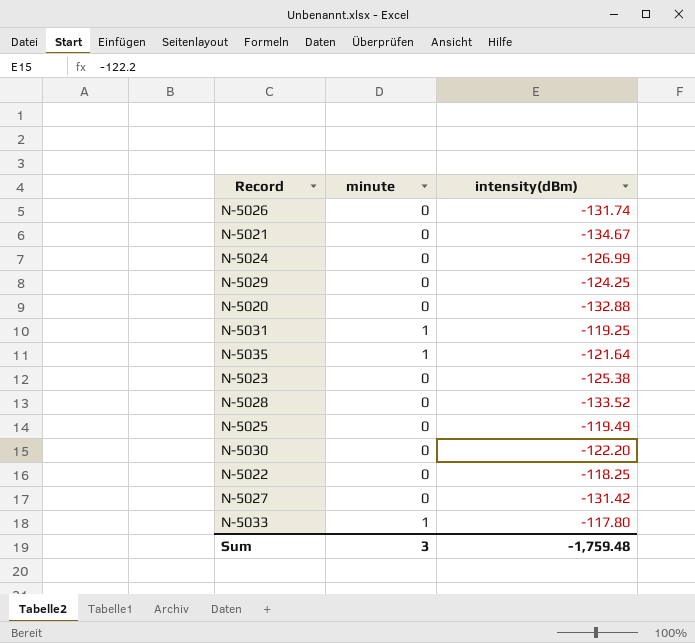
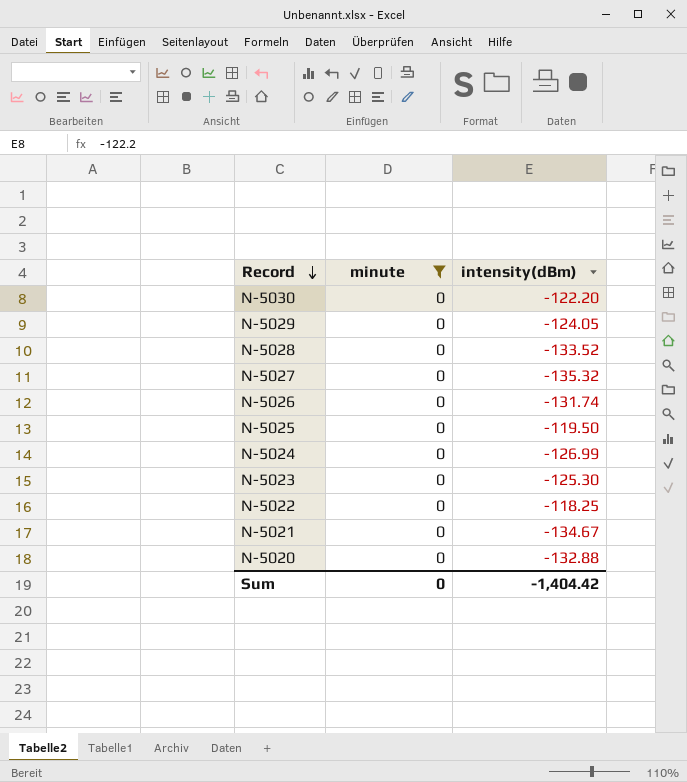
filter: none -> minute = 0
row order: none -> Record descending
N-5029 | intensity(dBm): -124.25 -> -124.05
N-5027 | intensity(dBm): -131.42 -> -135.32
N-5025 | intensity(dBm): -119.49 -> -119.50
N-5023 | intensity(dBm): -125.38 -> -125.30
Sum | minute: 3 -> 0
Sum | intensity(dBm): -1,759.48 -> -1,404.42

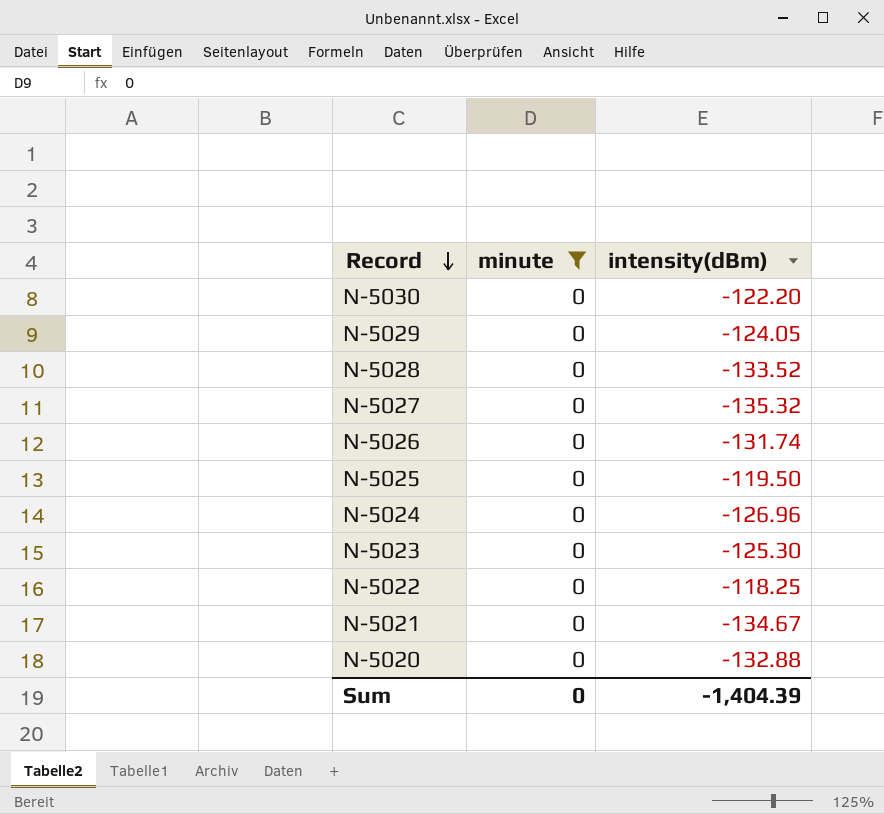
N-5024 | intensity(dBm): -126.99 -> -126.96
Sum | intensity(dBm): -1,404.42 -> -1,404.39

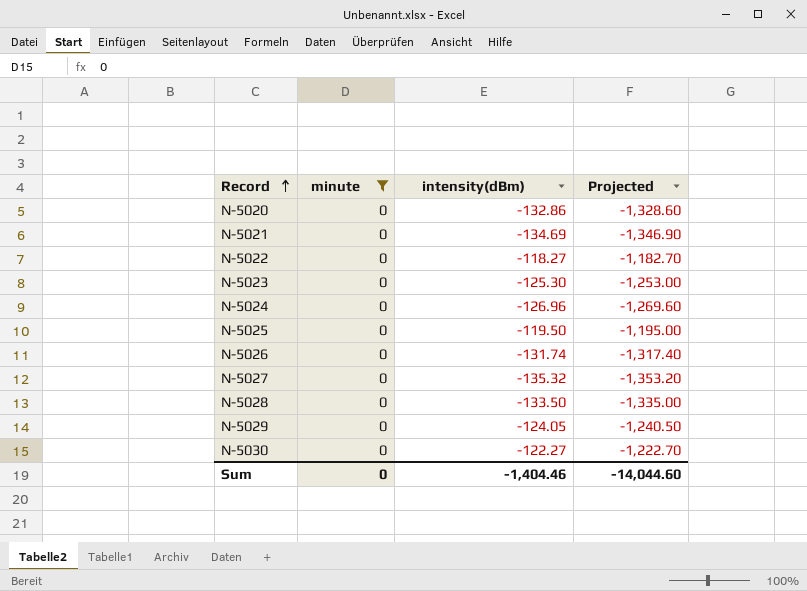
row order: Record descending -> Record ascending
column Projected | formula: none -> [intensity(dBm)] * 10
N-5020 | intensity(dBm): -132.88 -> -132.86
N-5021 | intensity(dBm): -134.67 -> -134.69
N-5022 | intensity(dBm): -118.25 -> -118.27
N-5028 | intensity(dBm): -133.52 -> -133.50
N-5030 | intensity(dBm): -122.20 -> -122.27
Sum | intensity(dBm): -1,404.39 -> -1,404.46

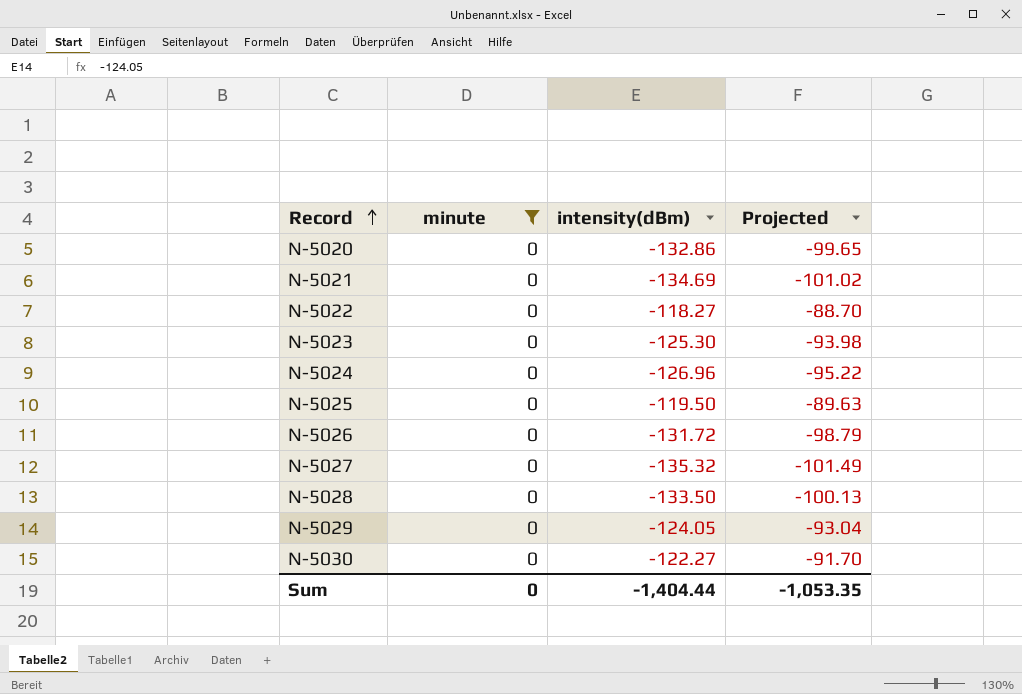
column Projected | formula: [intensity(dBm)] * 10 -> [intensity(dBm)] * 0.75
N-5026 | intensity(dBm): -131.74 -> -131.72
Sum | intensity(dBm): -1,404.46 -> -1,404.44
Sum | Projected: -14,044.60 -> -1,053.35

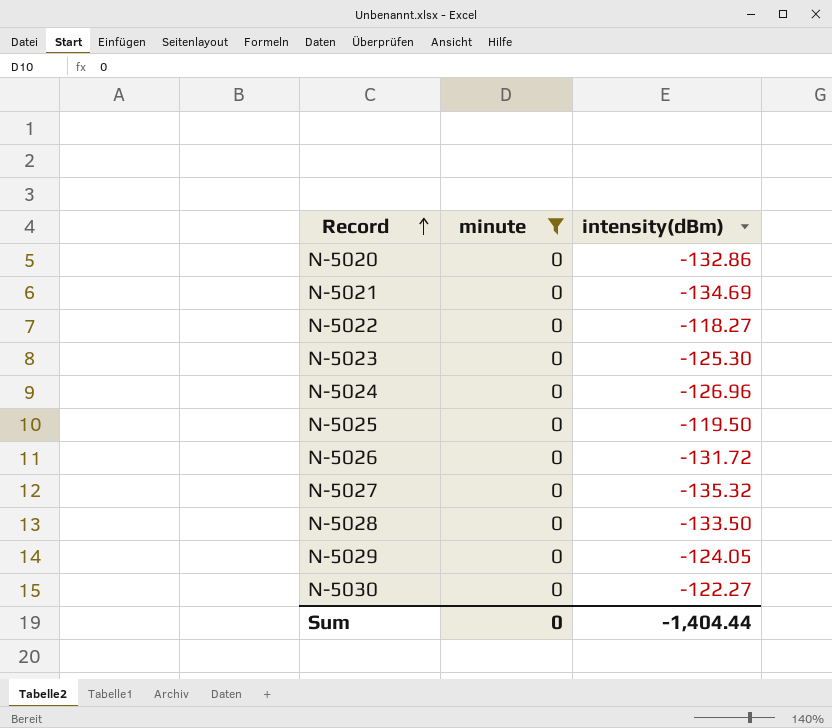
column Projected | formula: [intensity(dBm)] * 0.75 -> none

